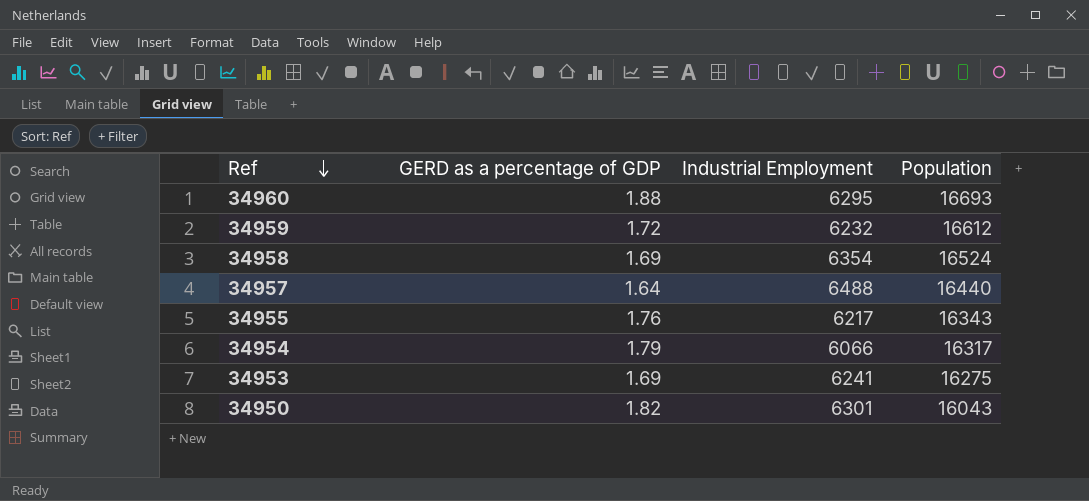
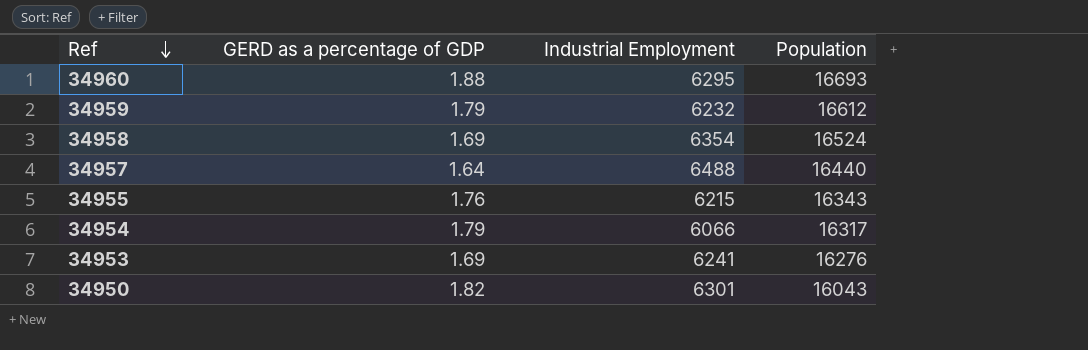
34959 | GERD as a percentage of GDP: 1.72 -> 1.79
34955 | Industrial Employment: 6217 -> 6215
34953 | Population: 16275 -> 16276

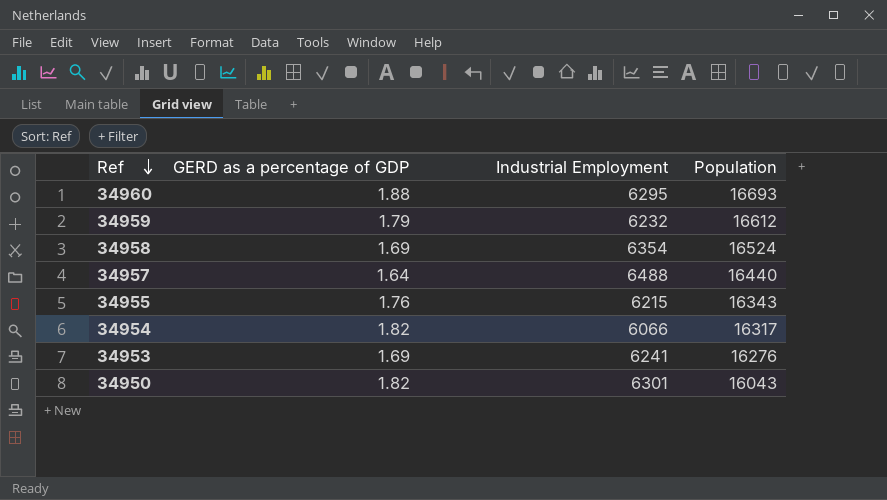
34954 | GERD as a percentage of GDP: 1.79 -> 1.82

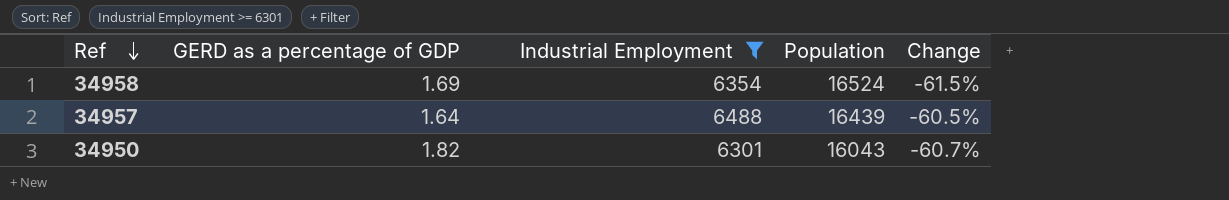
filter: none -> Industrial Employment >= 6301
column Change | formula: none -> ([Industrial Employment] - [Population]) / [Population]
34957 | Population: 16440 -> 16439

